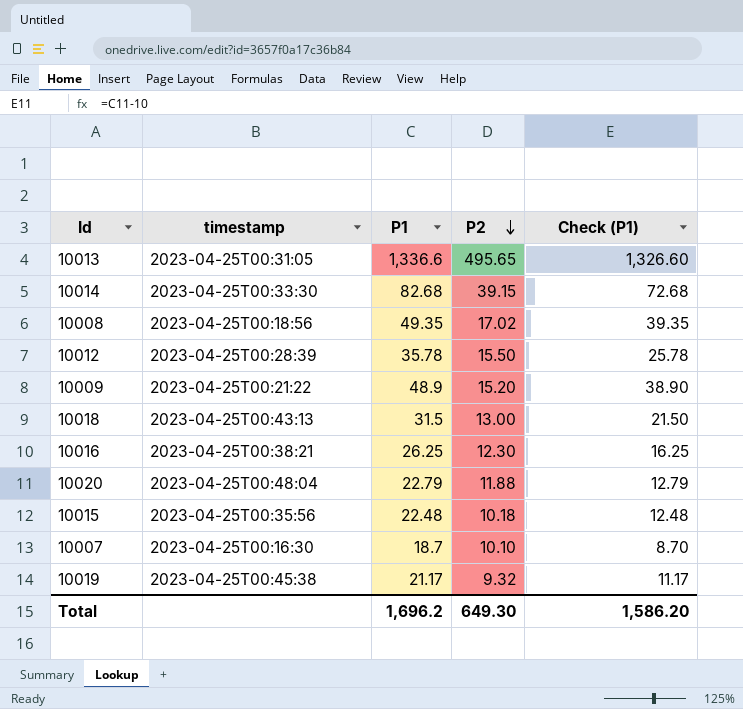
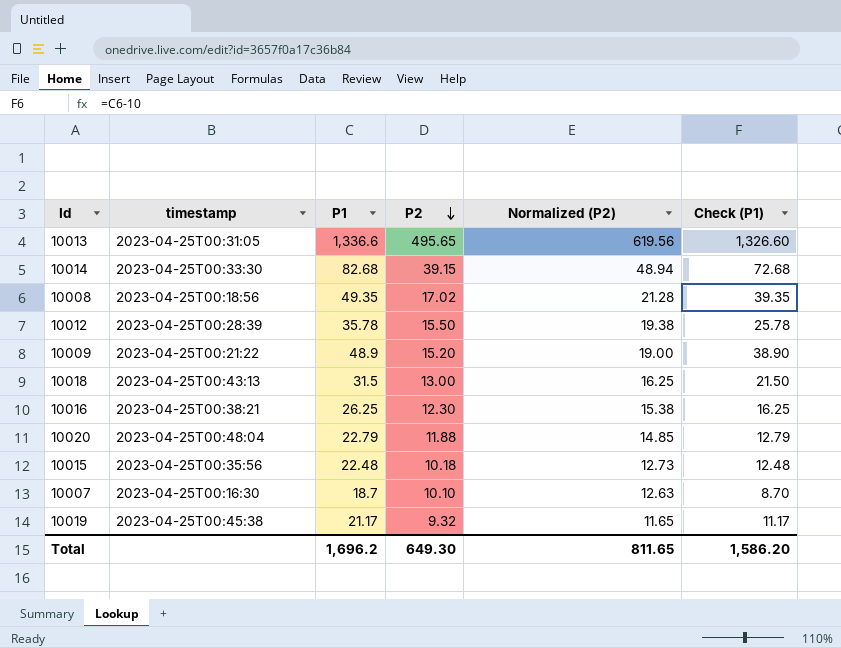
column Normalized (P2) | formula: none -> [P2] * 1.25

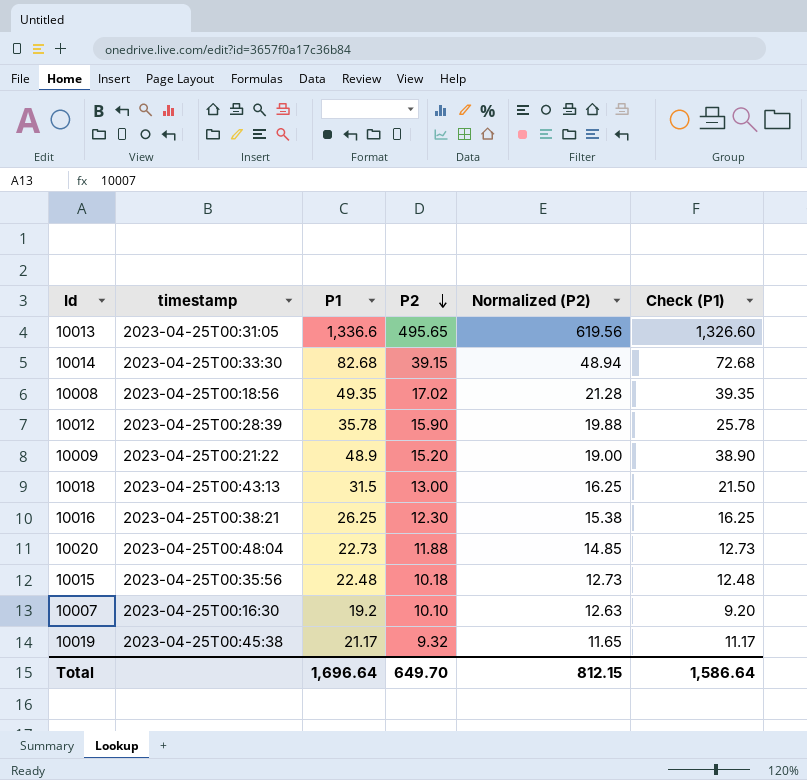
10012 | P2: 15.50 -> 15.90
10012 | Normalized (P2): 19.38 -> 19.88
10020 | P1: 22.79 -> 22.73
10020 | Check (P1): 12.79 -> 12.73
10007 | P1: 18.7 -> 19.2
10007 | Check (P1): 8.70 -> 9.20
Total | P1: 1,696.2 -> 1,696.64
Total | P2: 649.30 -> 649.70
Total | Normalized (P2): 811.65 -> 812.15
Total | Check (P1): 1,586.20 -> 1,586.64

